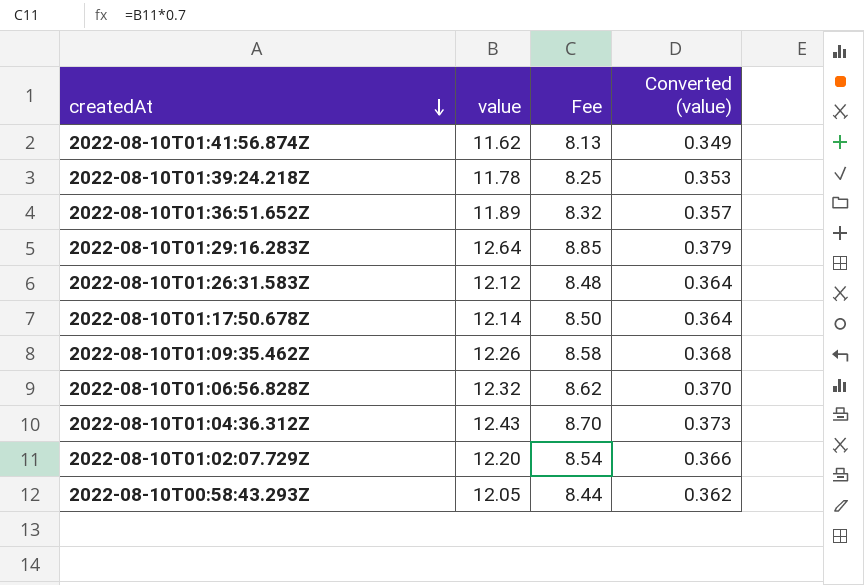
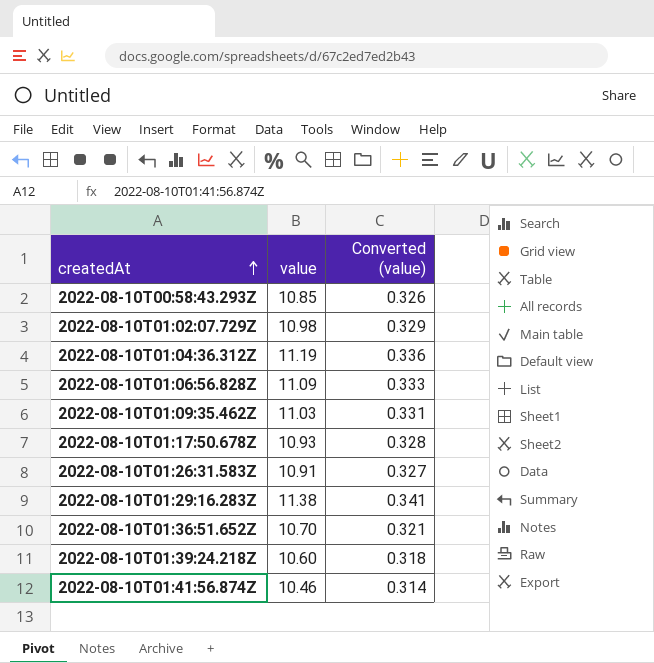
row order: createdAt descending -> createdAt ascending
column Fee | formula: [value] * 0.7 -> none
2022-08-10T00:58:43.293Z | value: 12.05 -> 10.85
2022-08-10T00:58:43.293Z | Converted (value): 0.362 -> 0.326
2022-08-10T01:02:07.729Z | value: 12.20 -> 10.98
2022-08-10T01:02:07.729Z | Converted (value): 0.366 -> 0.329
2022-08-10T01:04:36.312Z | value: 12.43 -> 11.19
2022-08-10T01:04:36.312Z | Converted (value): 0.373 -> 0.336
2022-08-10T01:06:56.828Z | value: 12.32 -> 11.09
2022-08-10T01:06:56.828Z | Converted (value): 0.370 -> 0.333
2022-08-10T01:09:35.462Z | value: 12.26 -> 11.03
2022-08-10T01:09:35.462Z | Converted (value): 0.368 -> 0.331
2022-08-10T01:17:50.678Z | value: 12.14 -> 10.93
2022-08-10T01:17:50.678Z | Converted (value): 0.364 -> 0.328
2022-08-10T01:26:31.583Z | value: 12.12 -> 10.91
2022-08-10T01:26:31.583Z | Converted (value): 0.364 -> 0.327
2022-08-10T01:29:16.283Z | value: 12.64 -> 11.38
2022-08-10T01:29:16.283Z | Converted (value): 0.379 -> 0.341
2022-08-10T01:36:51.652Z | value: 11.89 -> 10.70
2022-08-10T01:36:51.652Z | Converted (value): 0.357 -> 0.321
2022-08-10T01:39:24.218Z | value: 11.78 -> 10.60
2022-08-10T01:39:24.218Z | Converted (value): 0.353 -> 0.318
2022-08-10T01:41:56.874Z | value: 11.62 -> 10.46
2022-08-10T01:41:56.874Z | Converted (value): 0.349 -> 0.314

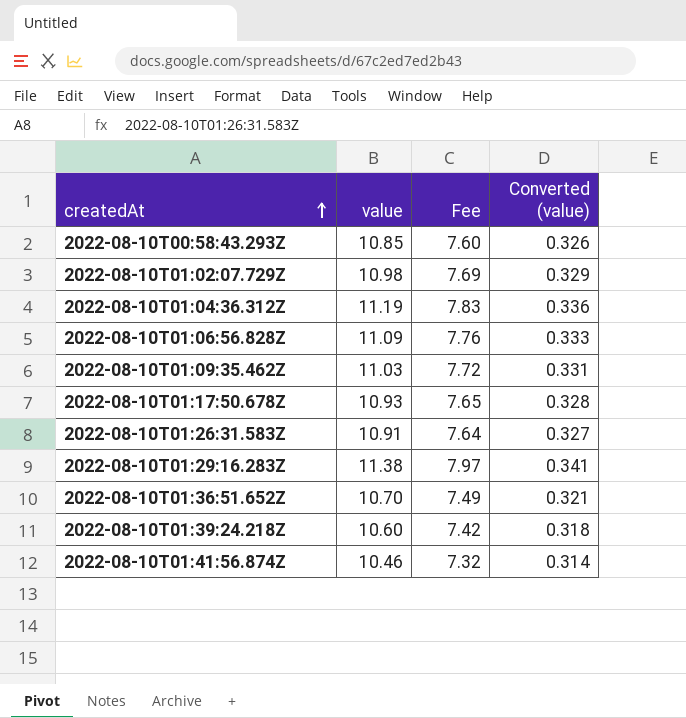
column Fee | formula: none -> [value] * 0.7

